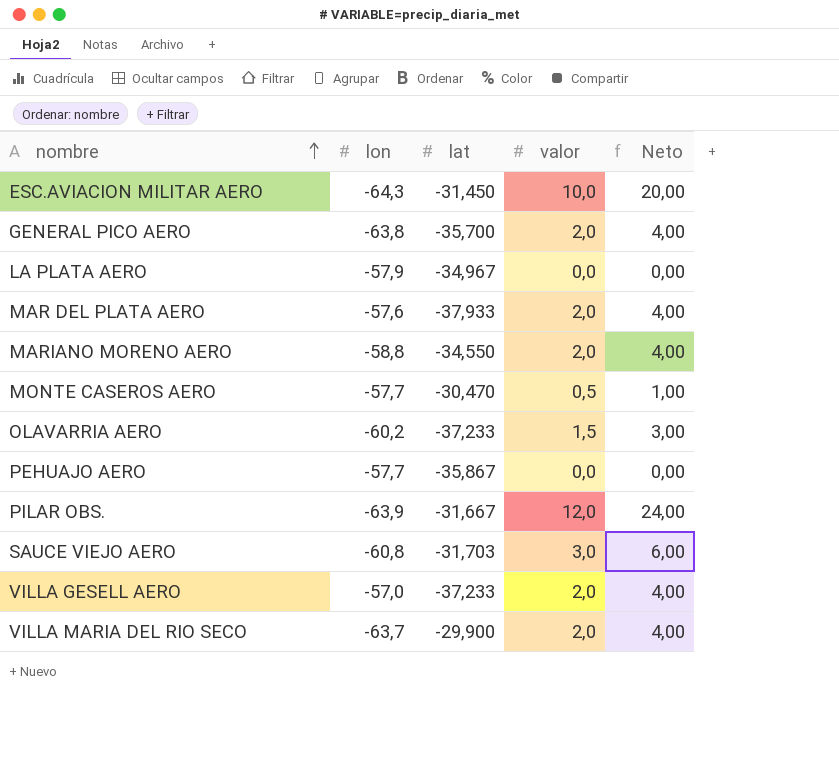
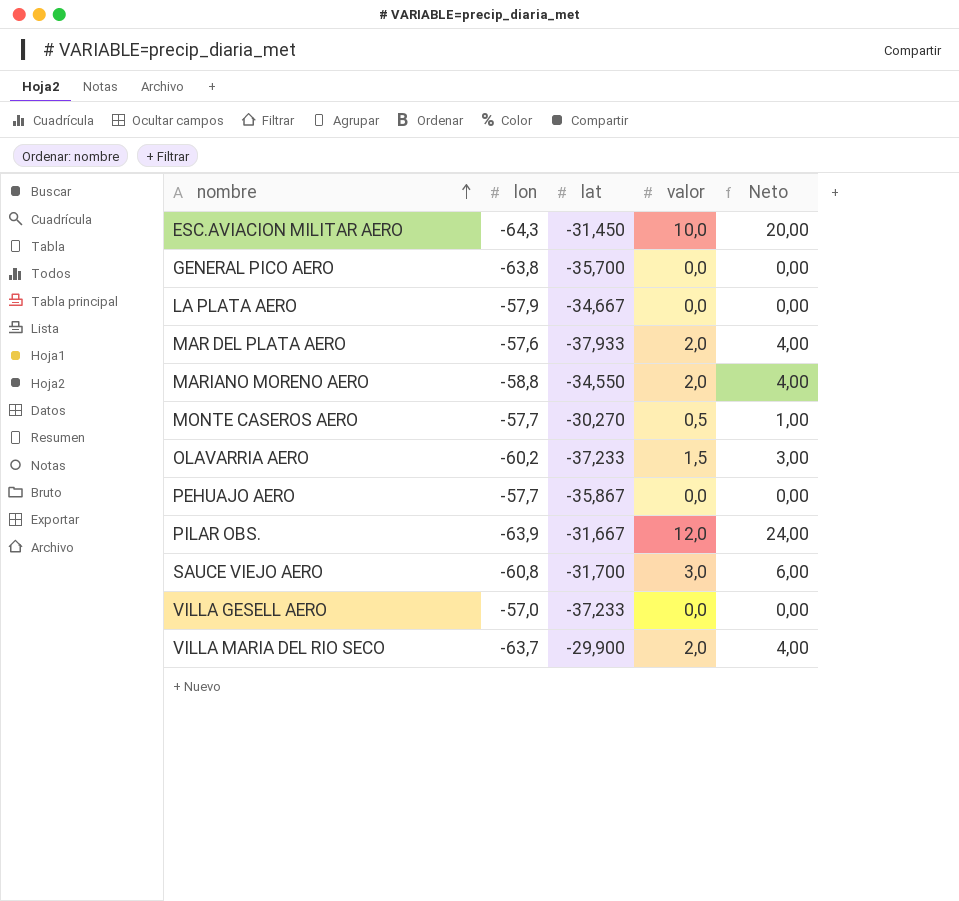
GENERAL PICO AERO | valor: 2,0 -> 0,0
GENERAL PICO AERO | Neto: 4,00 -> 0,00
LA PLATA AERO | lat: -34,967 -> -34,667
MONTE CASEROS AERO | lat: -30,470 -> -30,270
SAUCE VIEJO AERO | lat: -31,703 -> -31,700
VILLA GESELL AERO | valor: 2,0 -> 0,0
VILLA GESELL AERO | Neto: 4,00 -> 0,00

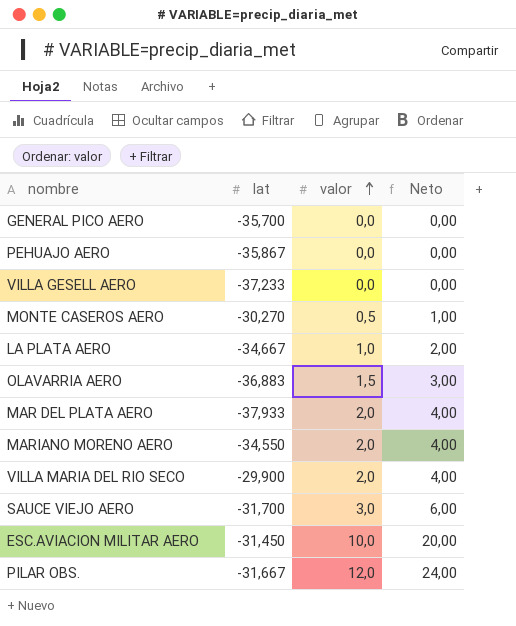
row order: nombre ascending -> valor ascending
column lon | position: 2 -> none
LA PLATA AERO | valor: 0,0 -> 1,0
LA PLATA AERO | Neto: 0,00 -> 2,00
OLAVARRIA AERO | lat: -37,233 -> -36,883

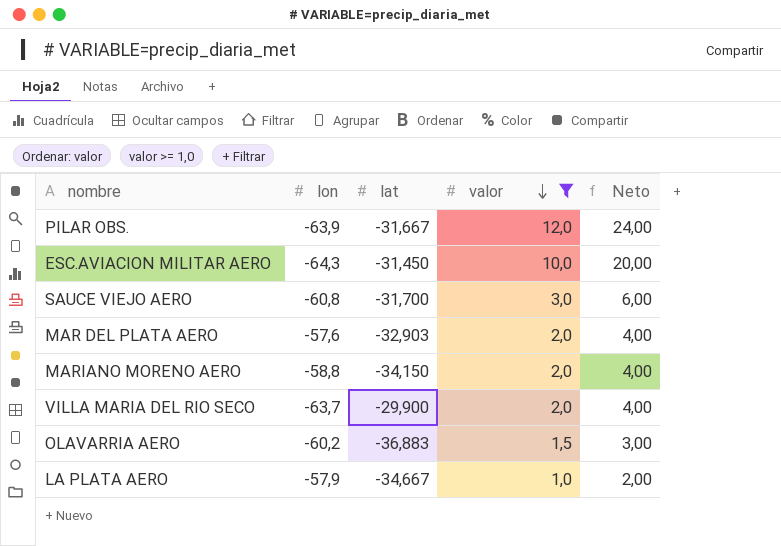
filter: none -> valor >= 1,0
row order: valor ascending -> valor descending
column lon | position: none -> 2
MAR DEL PLATA AERO | lat: -37,933 -> -32,903
MARIANO MORENO AERO | lat: -34,550 -> -34,150

